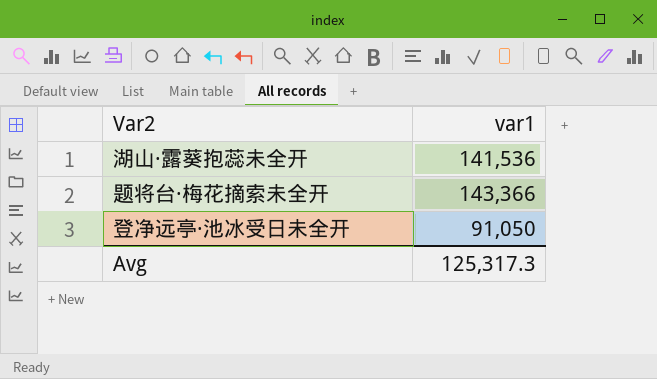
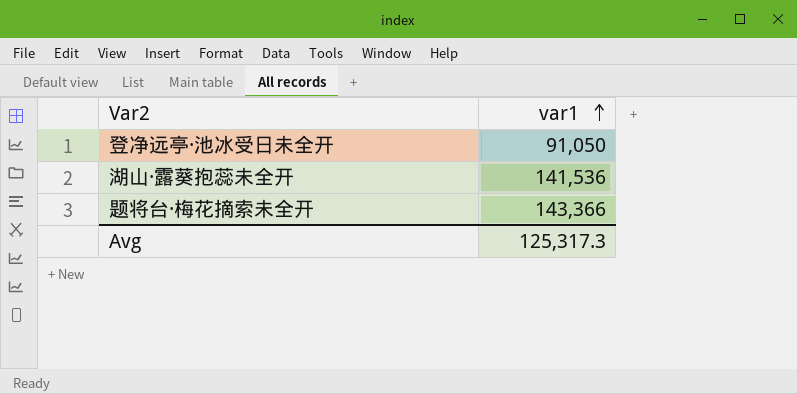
row order: none -> var1 ascending

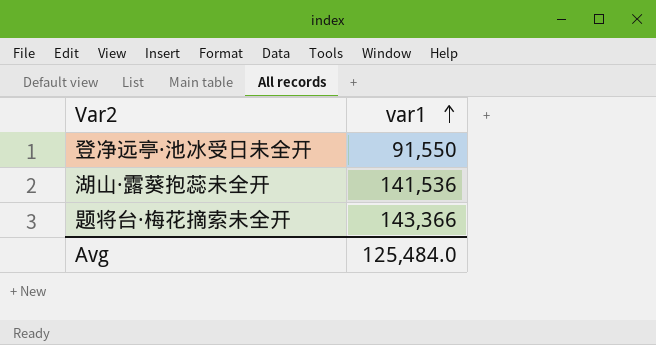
登净远亭·池冰受日未全开 | var1: 91,050 -> 91,550
Avg | var1: 125,317.3 -> 125,484.0

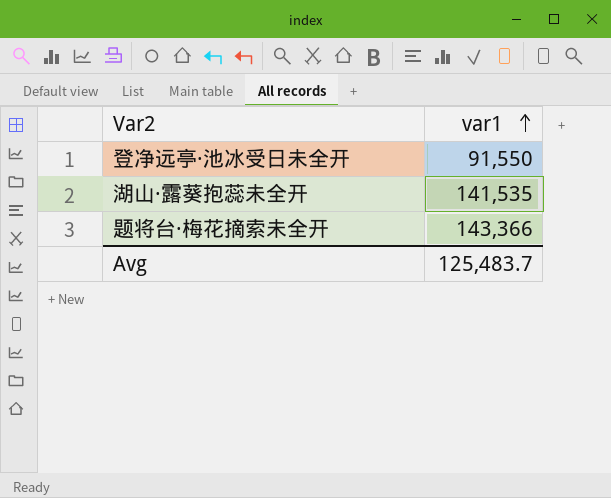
湖山·露葵抱蕊未全开 | var1: 141,536 -> 141,535
Avg | var1: 125,484.0 -> 125,483.7

